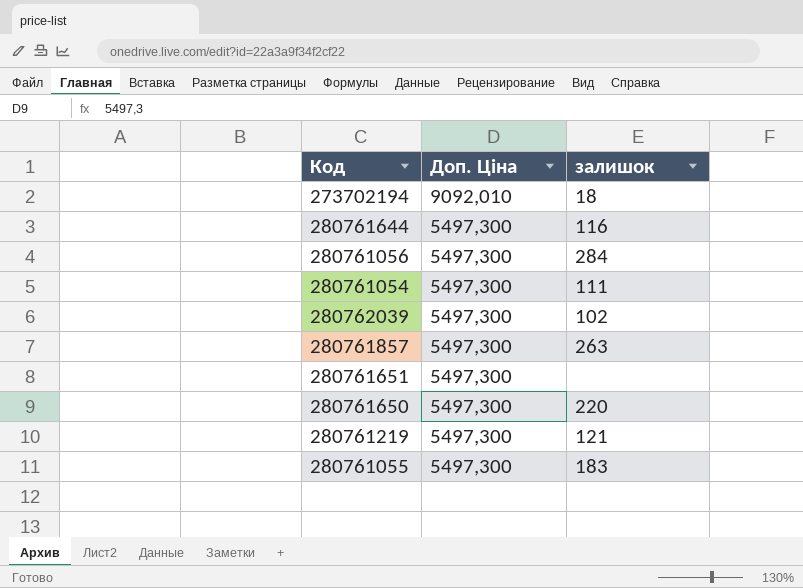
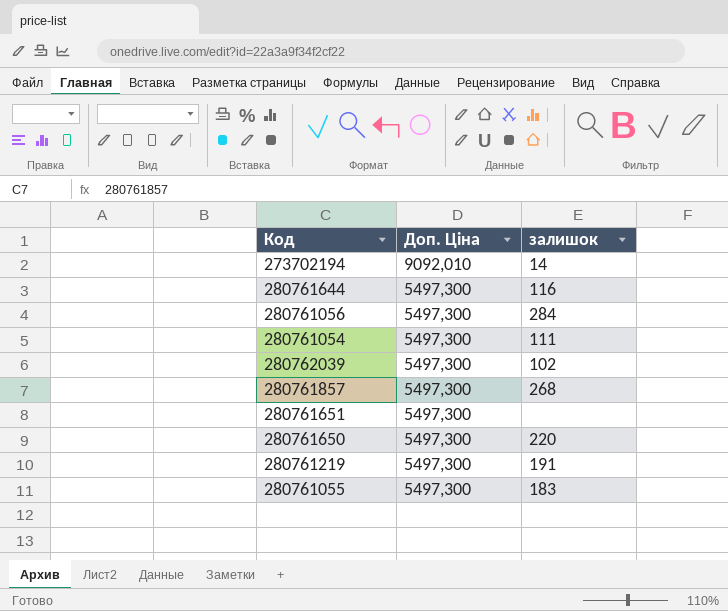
273702194 | залишок: 18 -> 14
280761857 | залишок: 263 -> 268
280761219 | залишок: 121 -> 191

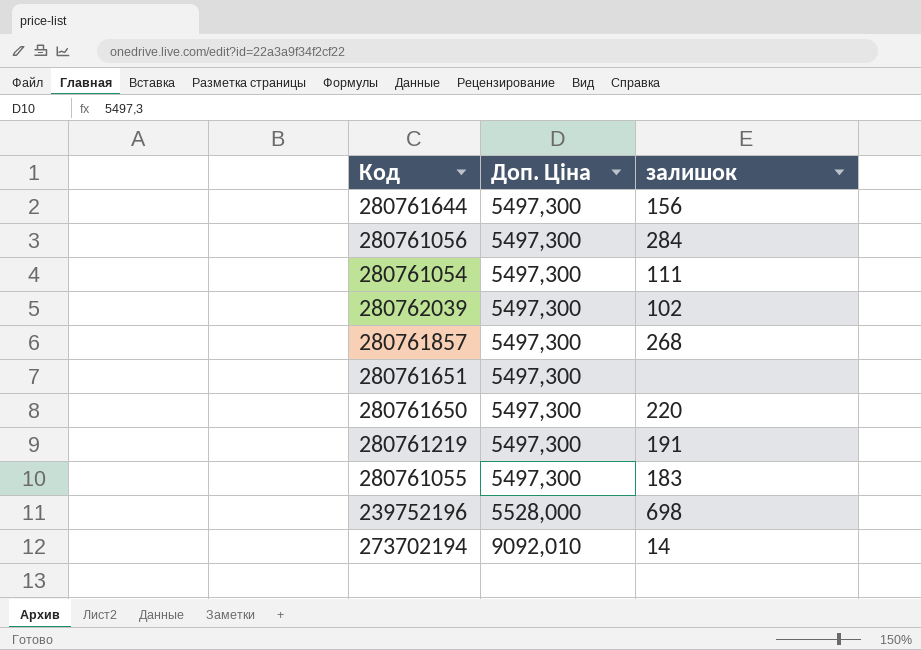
row order: Доп. Ціна descending -> Доп. Ціна ascending
280761644 | залишок: 116 -> 156
row 239752196: none -> 5528,000 | 698

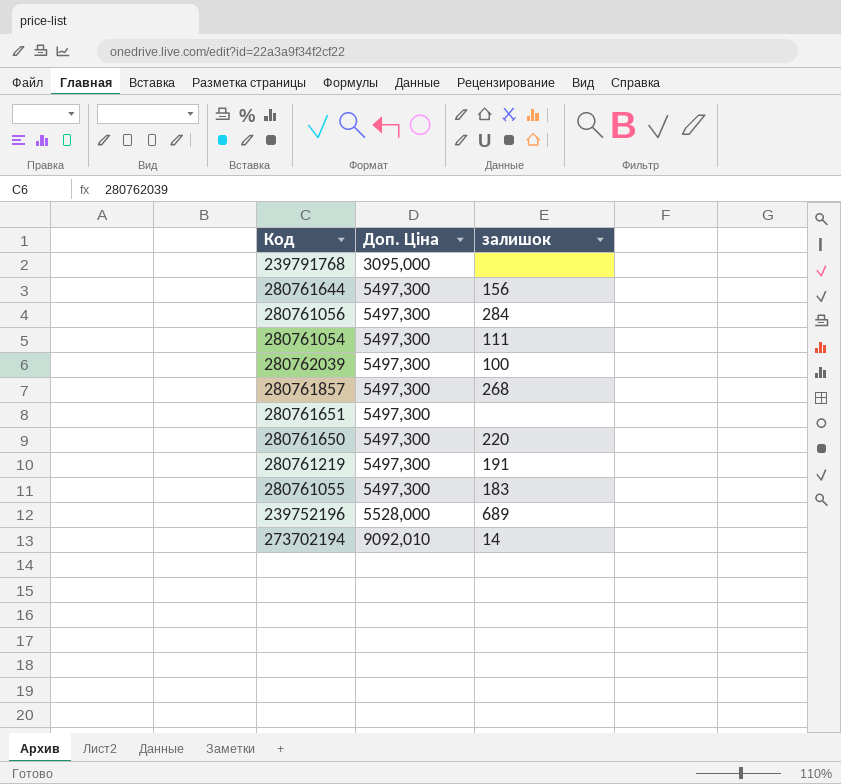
row 239791768: none -> 3095,000 | none
280762039 | залишок: 102 -> 100
239752196 | залишок: 698 -> 689

